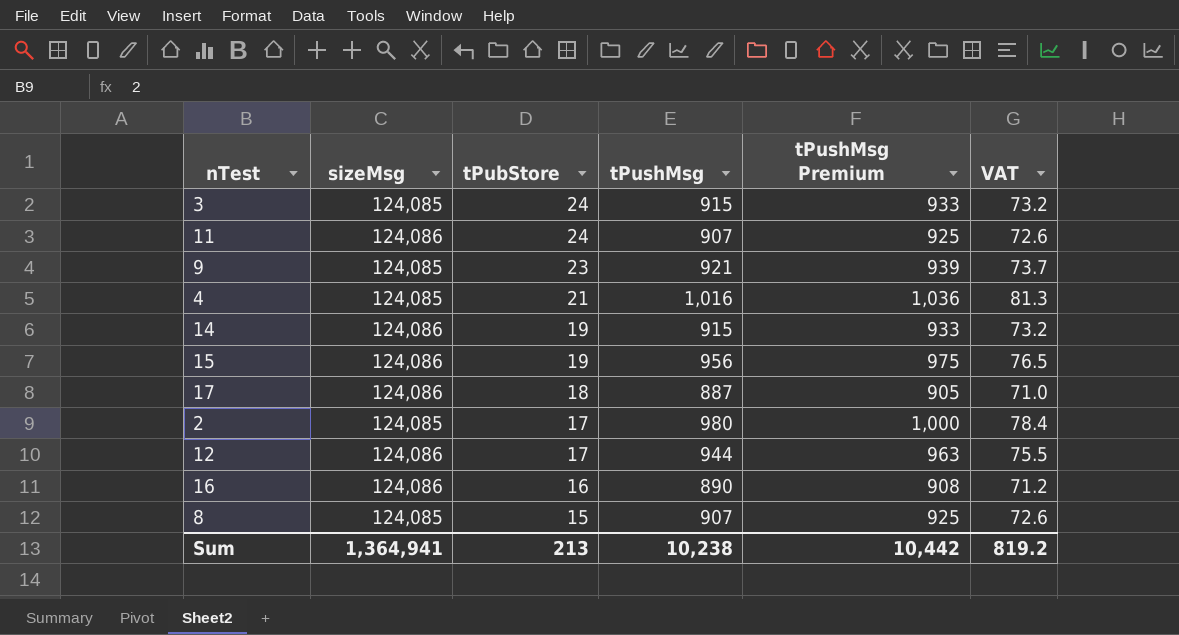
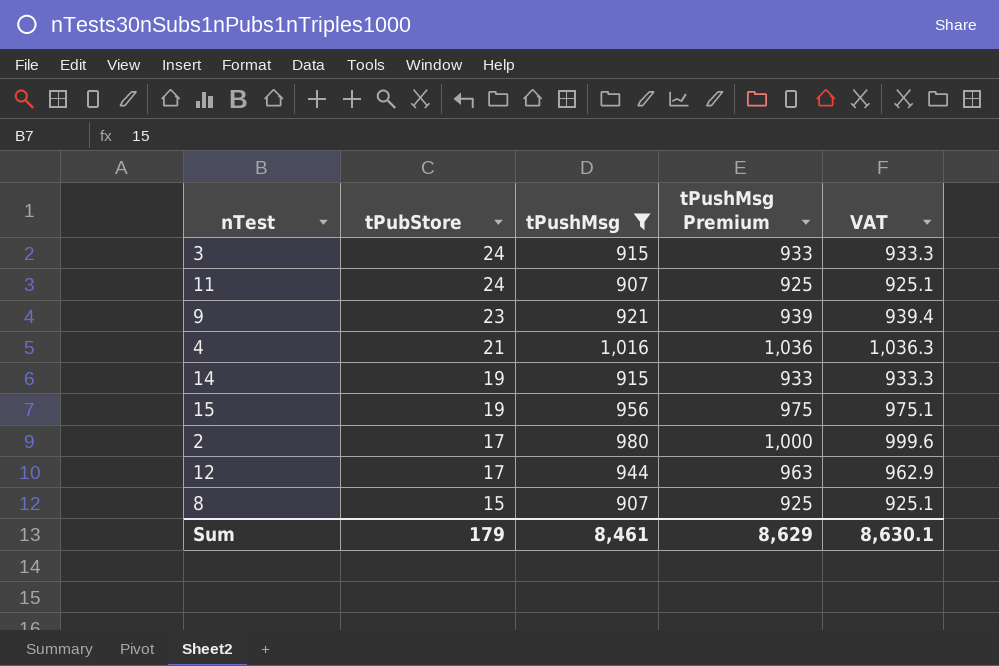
filter: none -> tPushMsg >= 907
column sizeMsg | position: 2 -> none
column VAT | formula: [tPushMsg] * 0.08 -> [tPushMsg] * 1.02
Sum | tPubStore: 213 -> 179
Sum | tPushMsg: 10,238 -> 8,461
Sum | tPushMsg Premium: 10,442 -> 8,629
Sum | VAT: 819.2 -> 8,630.1

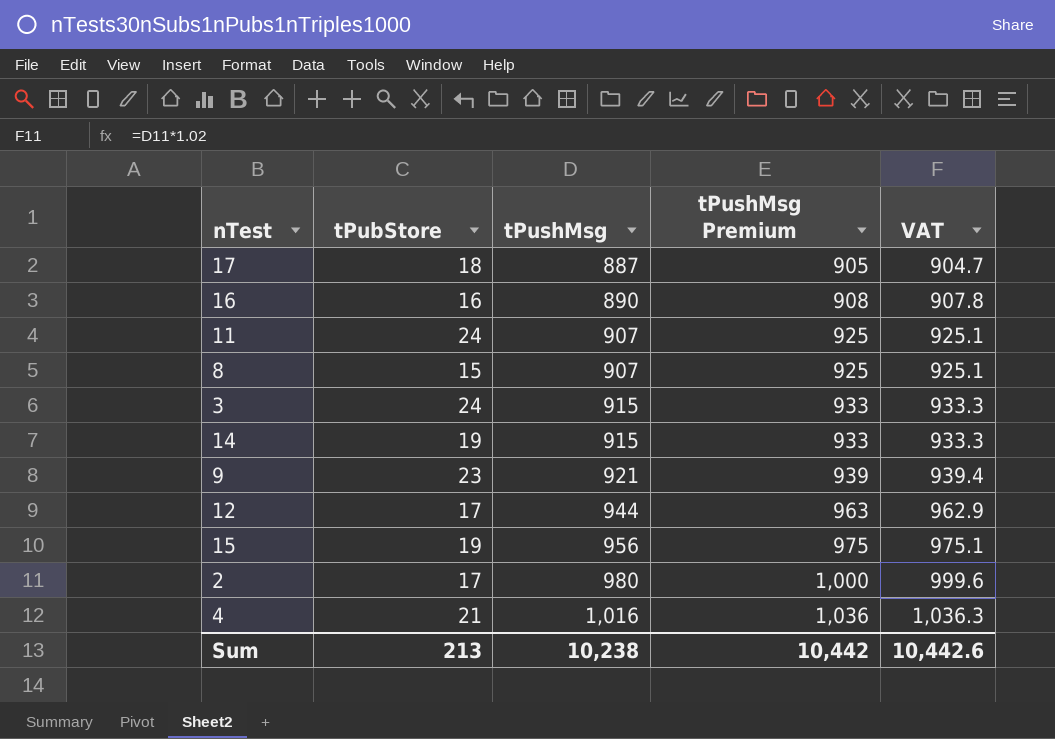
filter: tPushMsg >= 907 -> none
row order: tPubStore descending -> tPushMsg ascending
Sum | tPubStore: 179 -> 213
Sum | tPushMsg: 8,461 -> 10,238
Sum | tPushMsg Premium: 8,629 -> 10,442
Sum | VAT: 8,630.1 -> 10,442.6

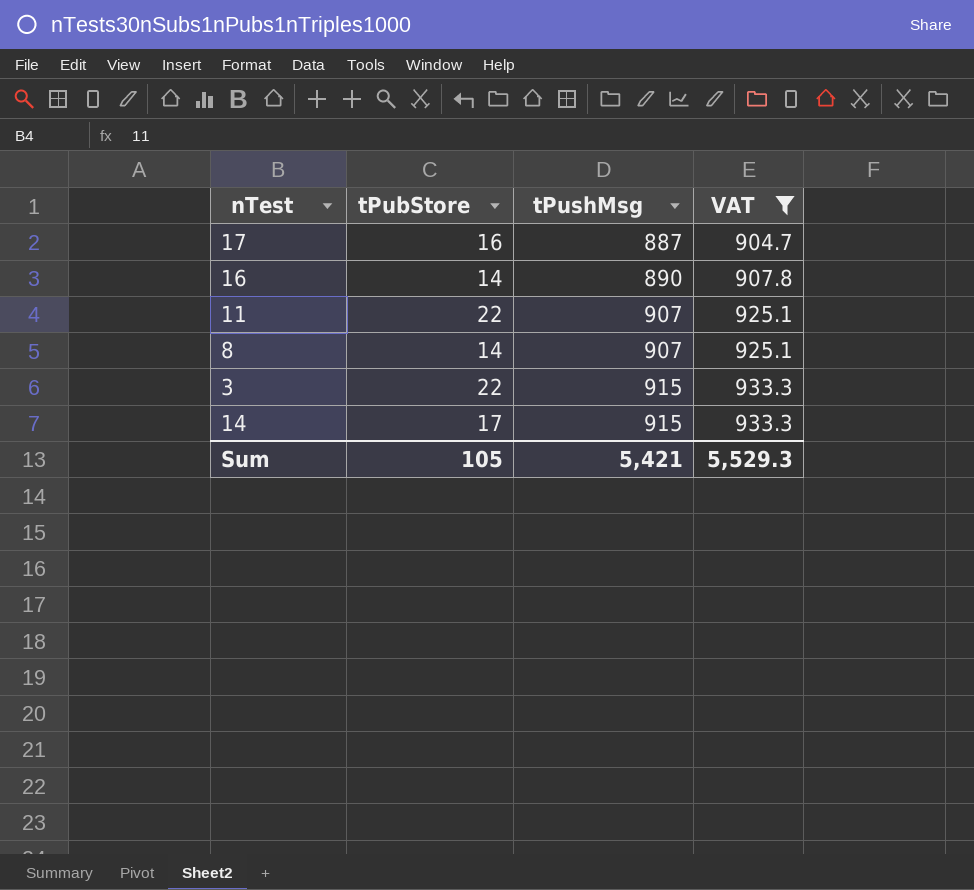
filter: none -> VAT <= 933.3
column tPushMsg Premium | formula: [tPushMsg] * 1.02 -> none
17 | tPubStore: 18 -> 16
16 | tPubStore: 16 -> 14
11 | tPubStore: 24 -> 22
8 | tPubStore: 15 -> 14
3 | tPubStore: 24 -> 22
14 | tPubStore: 19 -> 17
Sum | tPubStore: 213 -> 105
Sum | tPushMsg: 10,238 -> 5,421
Sum | VAT: 10,442.6 -> 5,529.3

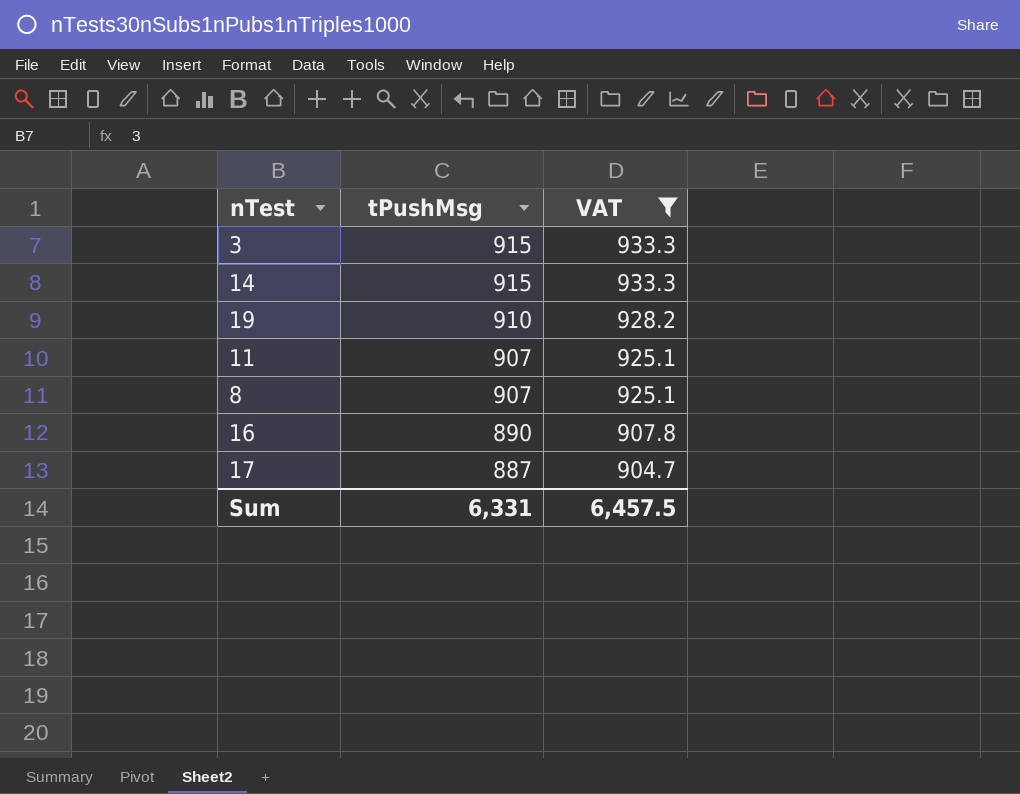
row order: tPushMsg ascending -> tPushMsg descending
column tPubStore | position: 2 -> none
row 19: none -> 910 | 928.2
Sum | tPushMsg: 5,421 -> 6,331
Sum | VAT: 5,529.3 -> 6,457.5

